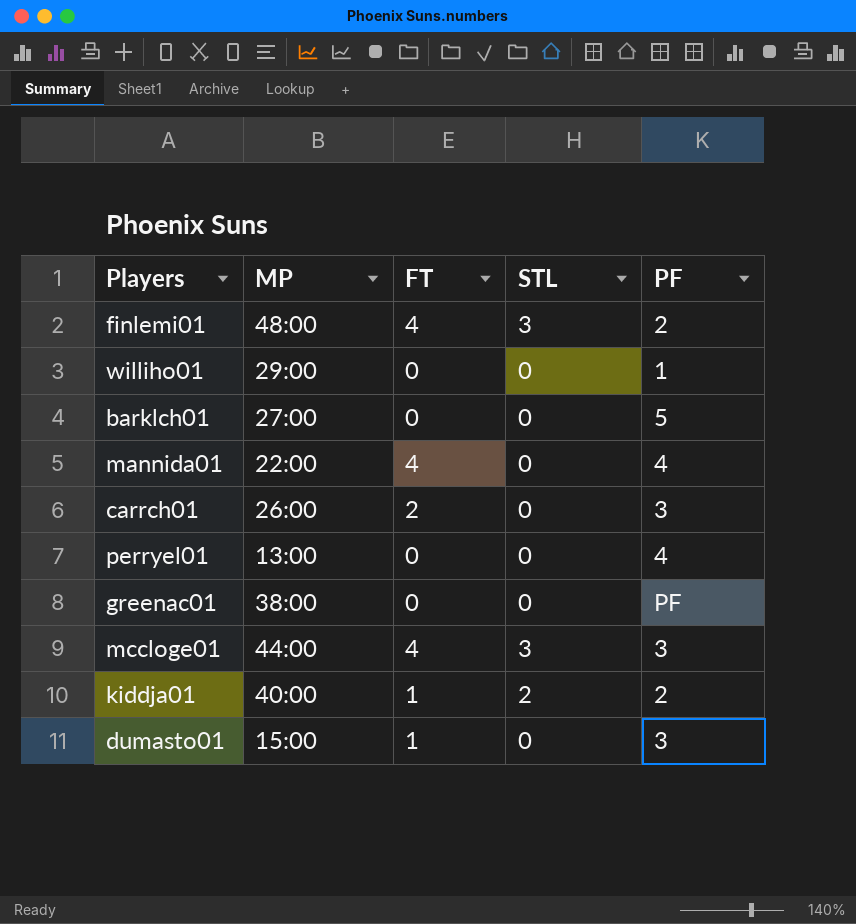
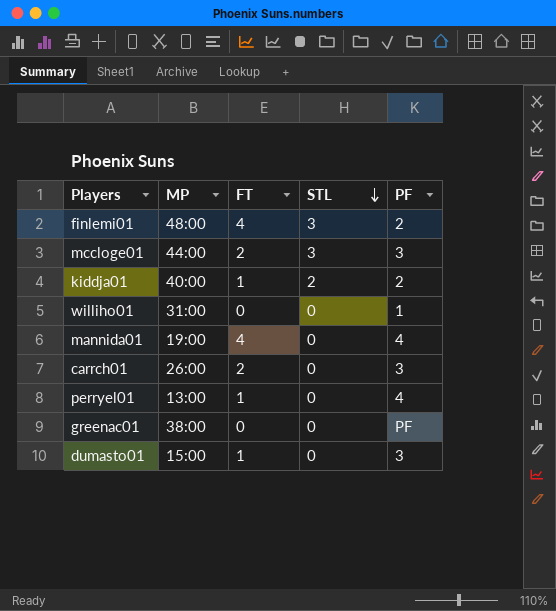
row order: none -> STL descending
row barklch01: 27:00 | 0 | 0 | 5 -> none
mccloge01 | FT: 4 -> 2
williho01 | MP: 29:00 -> 31:00
mannida01 | MP: 22:00 -> 19:00
perryel01 | FT: 0 -> 1

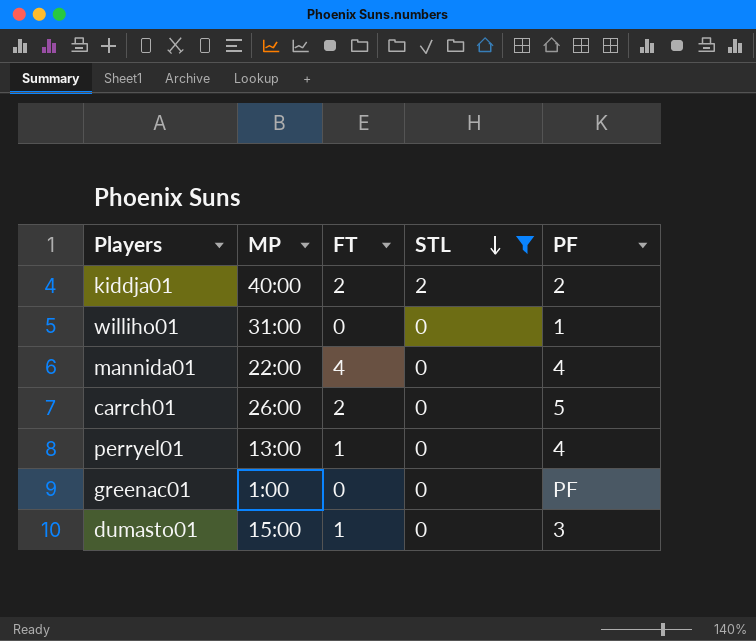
filter: none -> STL != 3
kiddja01 | FT: 1 -> 2
mannida01 | MP: 19:00 -> 22:00
carrch01 | PF: 3 -> 5
greenac01 | MP: 38:00 -> 1:00

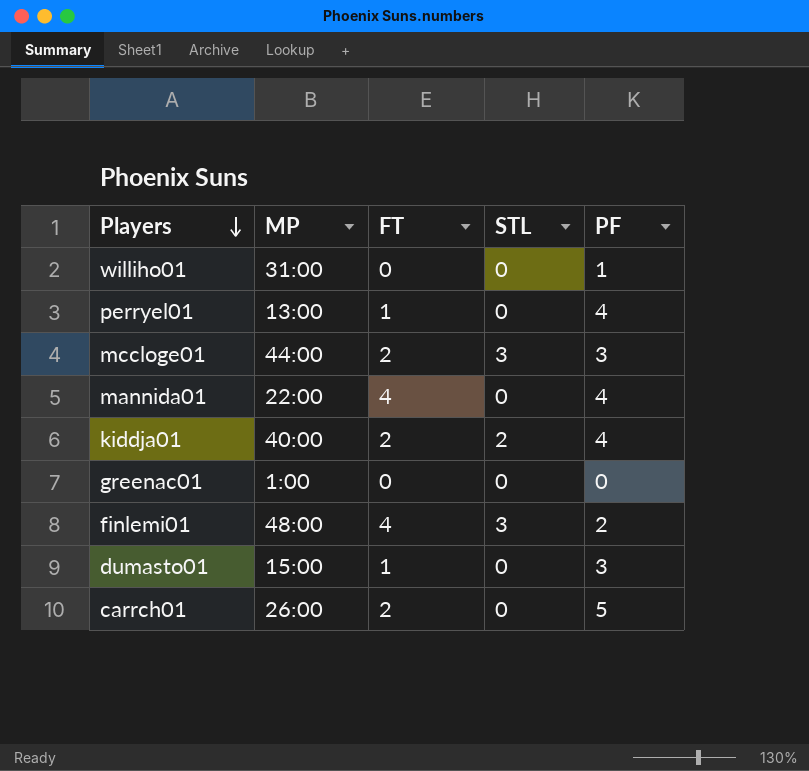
filter: STL != 3 -> none
row order: STL descending -> Players descending
kiddja01 | PF: 2 -> 4
greenac01 | PF: PF -> 0

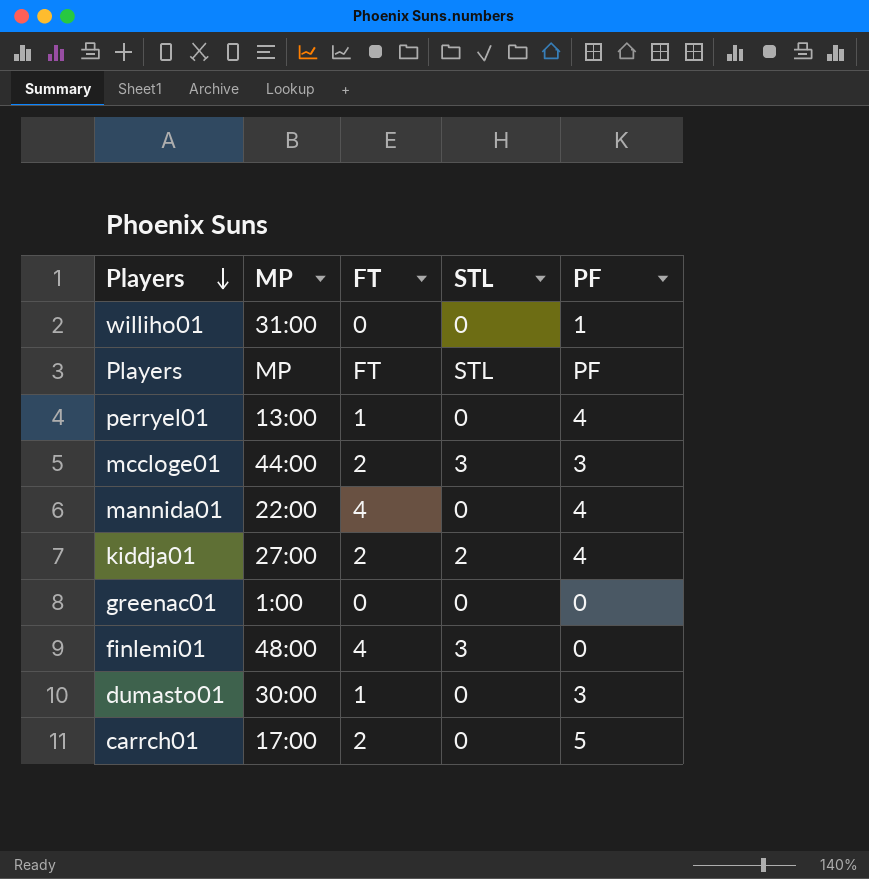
row Players: none -> MP | FT | STL | PF
kiddja01 | MP: 40:00 -> 27:00
finlemi01 | PF: 2 -> 0
dumasto01 | MP: 15:00 -> 30:00
carrch01 | MP: 26:00 -> 17:00

